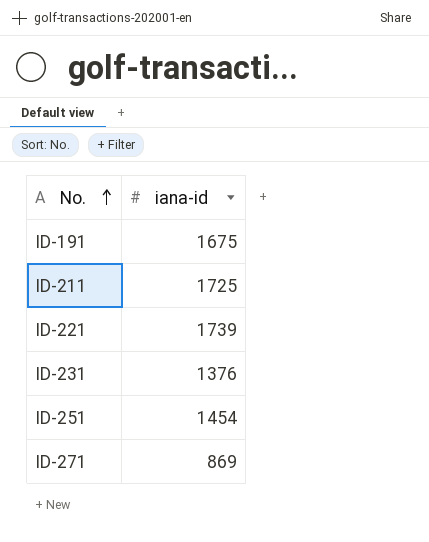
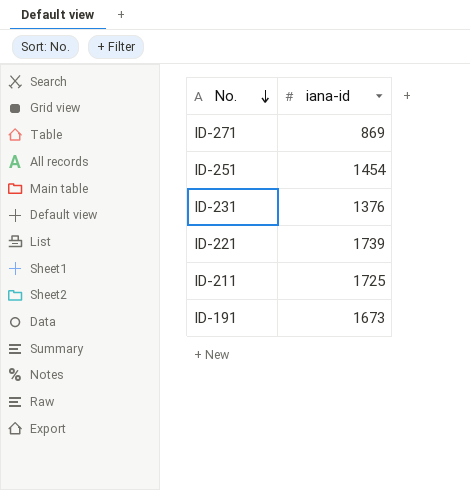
row order: No. ascending -> No. descending
ID-191 | iana-id: 1675 -> 1673

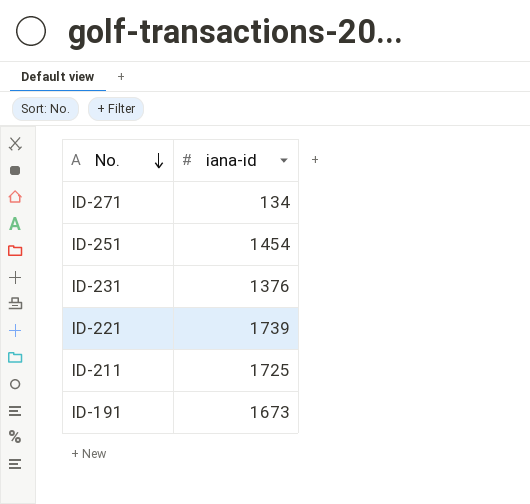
ID-271 | iana-id: 869 -> 134

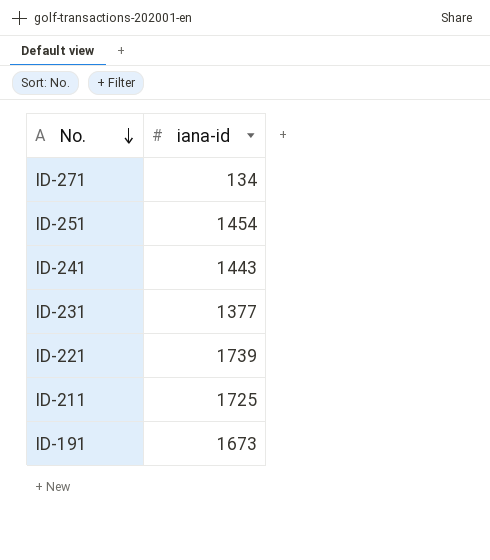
row ID-241: none -> 1443
ID-231 | iana-id: 1376 -> 1377

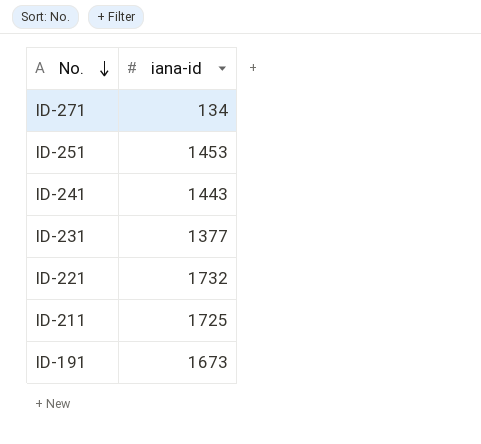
ID-251 | iana-id: 1454 -> 1453
ID-221 | iana-id: 1739 -> 1732

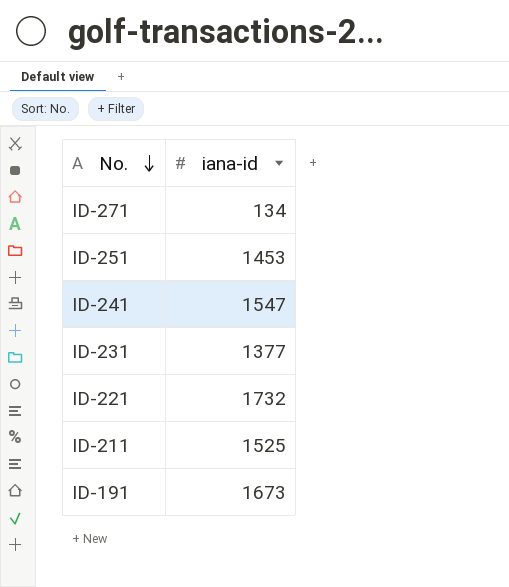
ID-241 | iana-id: 1443 -> 1547
ID-211 | iana-id: 1725 -> 1525

